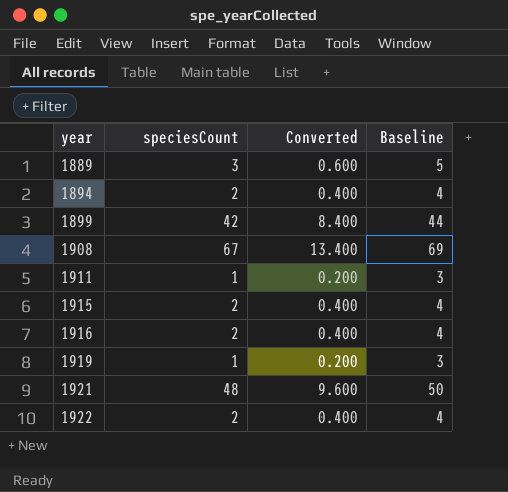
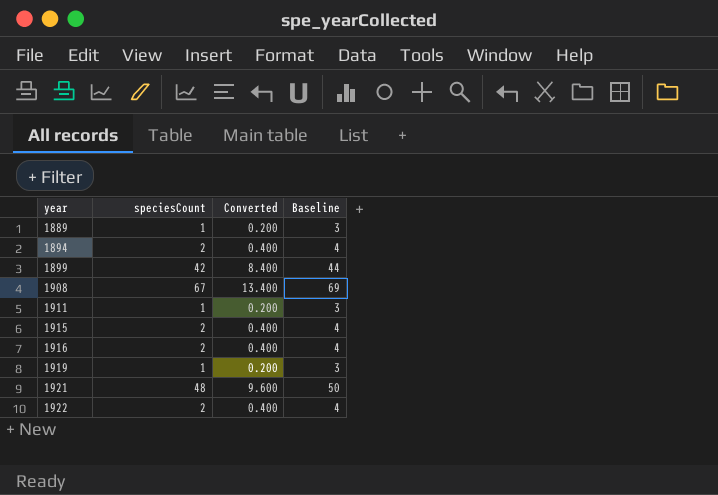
1889 | speciesCount: 3 -> 1
1889 | Converted: 0.600 -> 0.200
1889 | Baseline: 5 -> 3

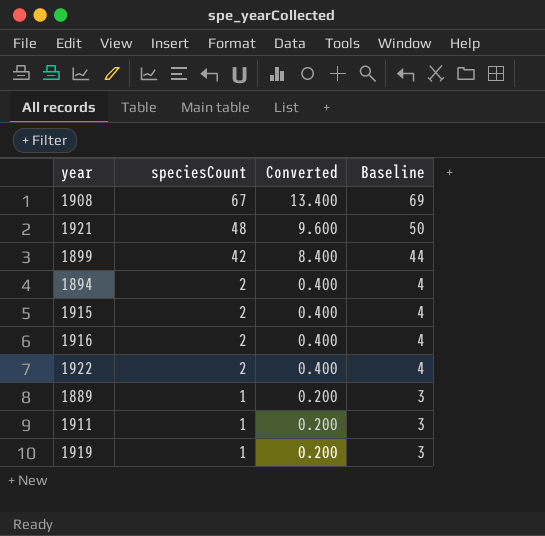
row order: year ascending -> speciesCount descending

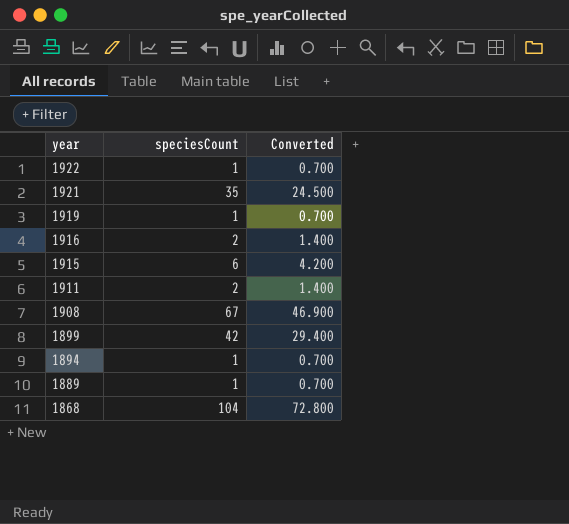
row order: speciesCount descending -> year descending
column Baseline | formula: [speciesCount] + 2 -> none
column Converted | formula: [speciesCount] * 0.2 -> [speciesCount] * 0.7
1922 | speciesCount: 2 -> 1
1921 | speciesCount: 48 -> 35
1915 | speciesCount: 2 -> 6
1911 | speciesCount: 1 -> 2
1894 | speciesCount: 2 -> 1
row 1868: none -> 104 | 72.800

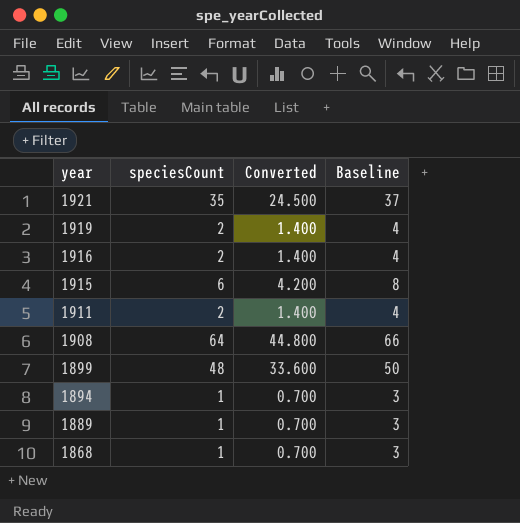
column Baseline | formula: none -> [speciesCount] + 2
row 1922: 1 | 0.700 -> none
1919 | speciesCount: 1 -> 2
1919 | Converted: 0.700 -> 1.400
1908 | speciesCount: 67 -> 64
1908 | Converted: 46.900 -> 44.800
1899 | speciesCount: 42 -> 48
1899 | Converted: 29.400 -> 33.600
1868 | speciesCount: 104 -> 1
1868 | Converted: 72.800 -> 0.700

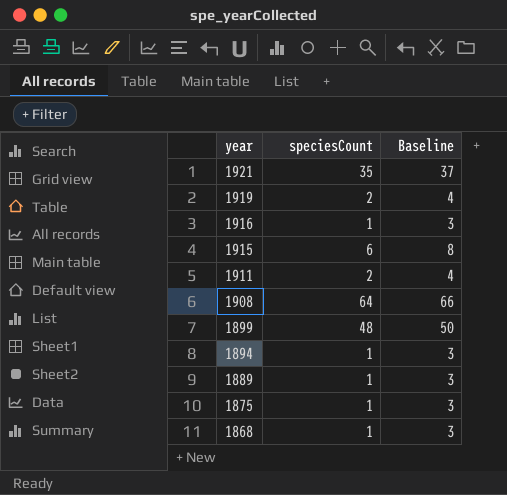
column Converted | formula: [speciesCount] * 0.7 -> none
1916 | speciesCount: 2 -> 1
1916 | Baseline: 4 -> 3
row 1875: none -> 1 | 3

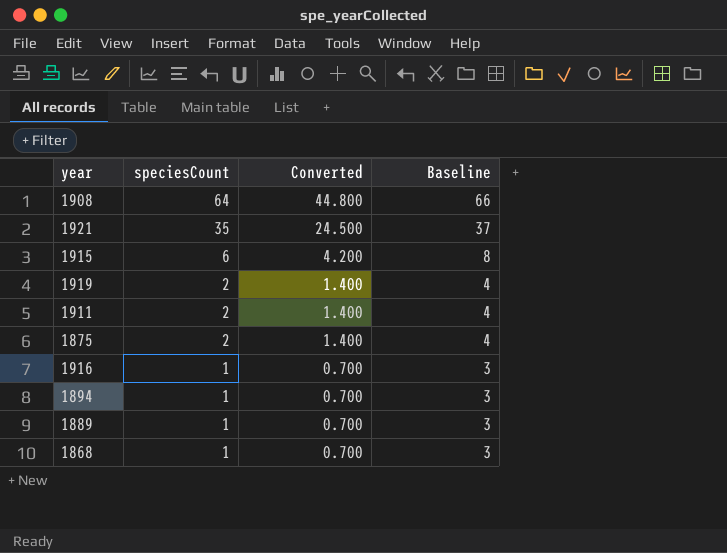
row order: year descending -> speciesCount descending
column Converted | formula: none -> [speciesCount] * 0.7
row 1899: 48 | 50 -> none
1875 | speciesCount: 1 -> 2
1875 | Baseline: 3 -> 4

